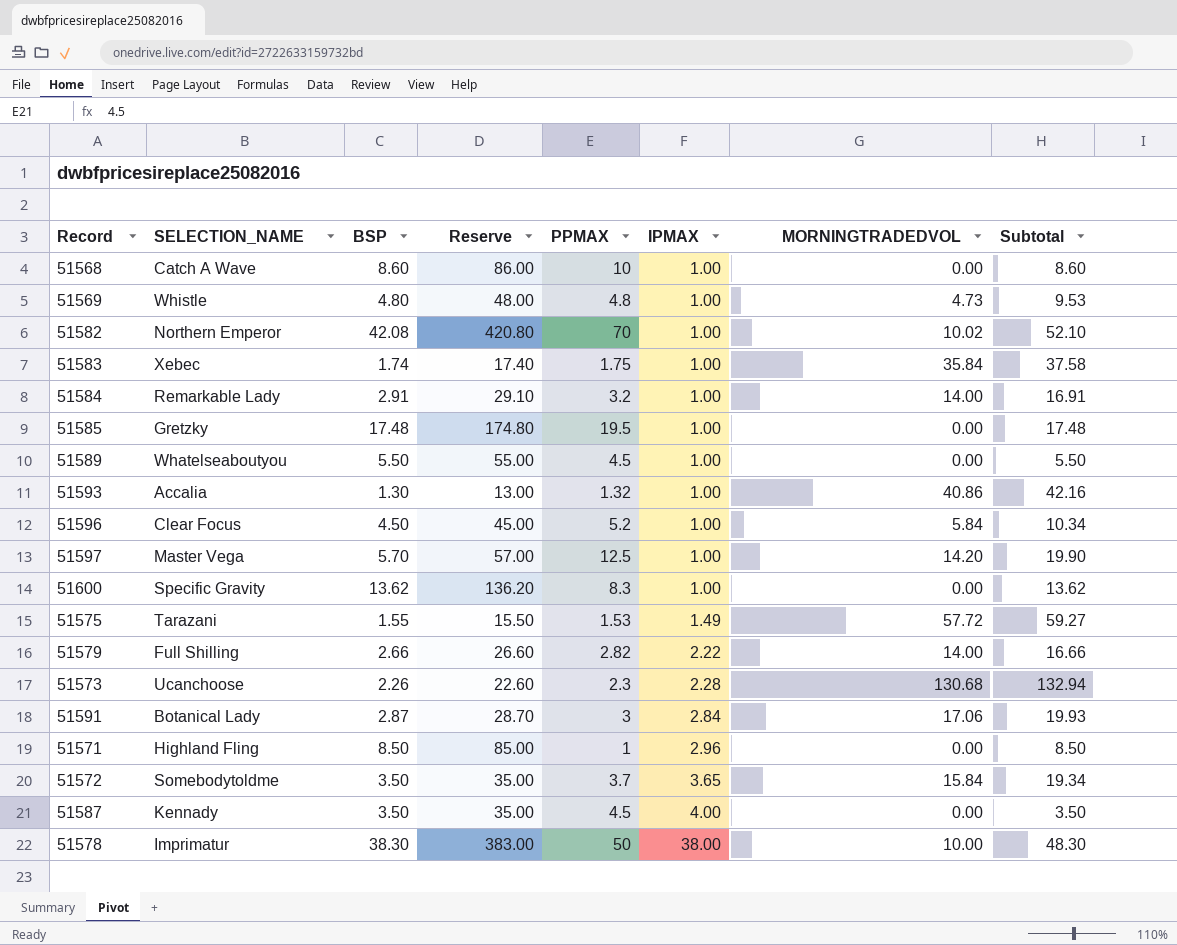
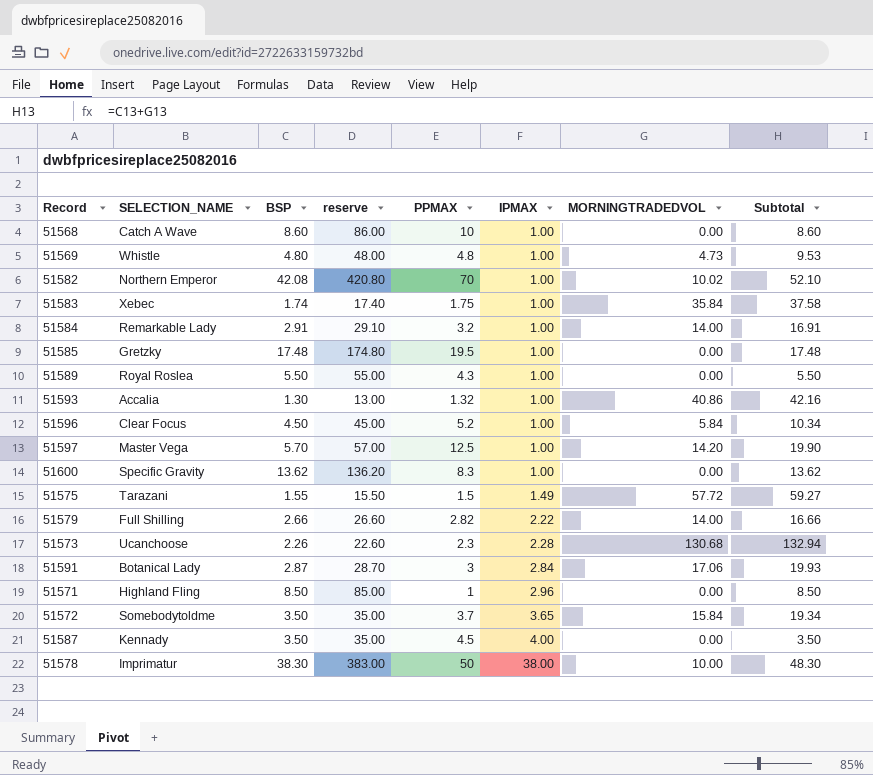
column name: Reserve -> reserve
51589 | SELECTION_NAME: Whatelseaboutyou -> Royal Roslea
51589 | PPMAX: 4.5 -> 4.3
51575 | PPMAX: 1.53 -> 1.5

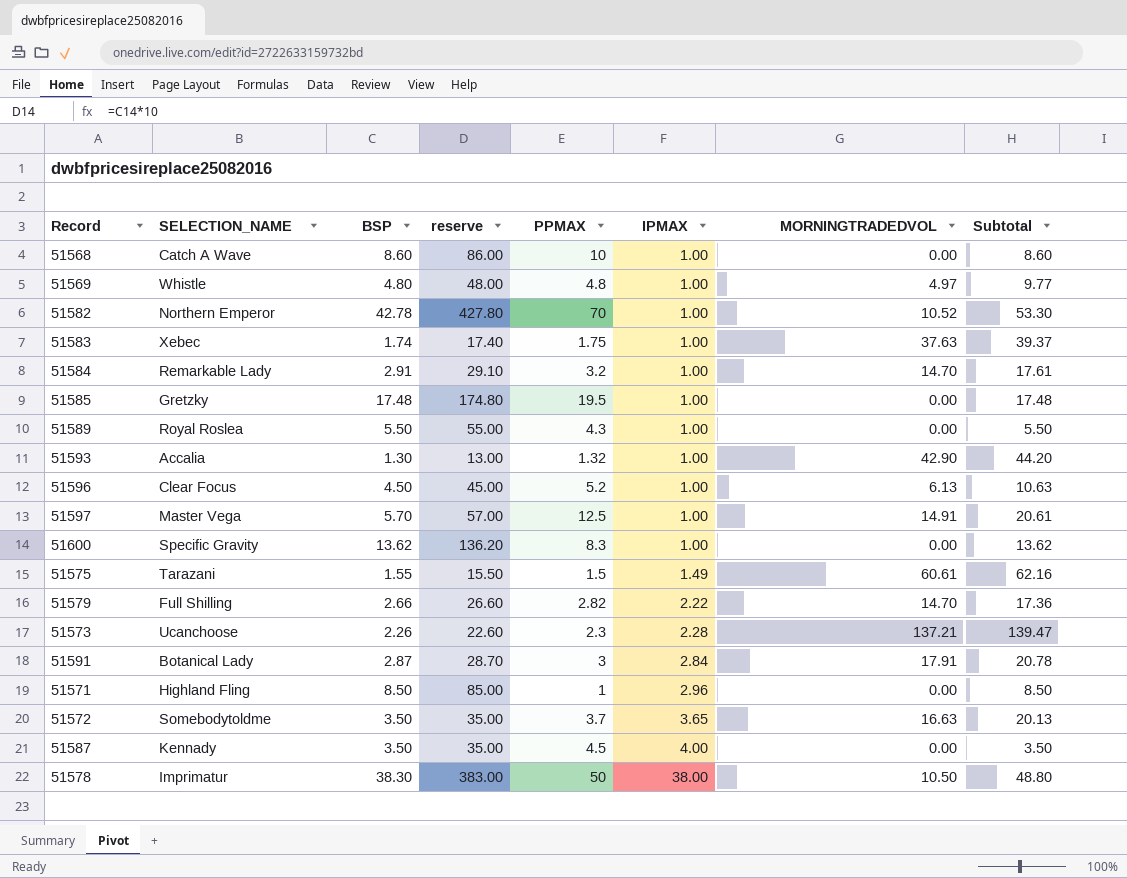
51569 | MORNINGTRADEDVOL: 4.73 -> 4.97
51569 | Subtotal: 9.53 -> 9.77
51582 | BSP: 42.08 -> 42.78
51582 | reserve: 420.80 -> 427.80
51582 | MORNINGTRADEDVOL: 10.02 -> 10.52
51582 | Subtotal: 52.10 -> 53.30
51583 | MORNINGTRADEDVOL: 35.84 -> 37.63
51583 | Subtotal: 37.58 -> 39.37
51584 | MORNINGTRADEDVOL: 14.00 -> 14.70
51584 | Subtotal: 16.91 -> 17.61
51593 | MORNINGTRADEDVOL: 40.86 -> 42.90
51593 | Subtotal: 42.16 -> 44.20
51596 | MORNINGTRADEDVOL: 5.84 -> 6.13
51596 | Subtotal: 10.34 -> 10.63
51597 | MORNINGTRADEDVOL: 14.20 -> 14.91
51597 | Subtotal: 19.90 -> 20.61
51575 | MORNINGTRADEDVOL: 57.72 -> 60.61
51575 | Subtotal: 59.27 -> 62.16
51579 | MORNINGTRADEDVOL: 14.00 -> 14.70
51579 | Subtotal: 16.66 -> 17.36
51573 | MORNINGTRADEDVOL: 130.68 -> 137.21
51573 | Subtotal: 132.94 -> 139.47
51591 | MORNINGTRADEDVOL: 17.06 -> 17.91
51591 | Subtotal: 19.93 -> 20.78
51572 | MORNINGTRADEDVOL: 15.84 -> 16.63
51572 | Subtotal: 19.34 -> 20.13
51578 | MORNINGTRADEDVOL: 10.00 -> 10.50
51578 | Subtotal: 48.30 -> 48.80

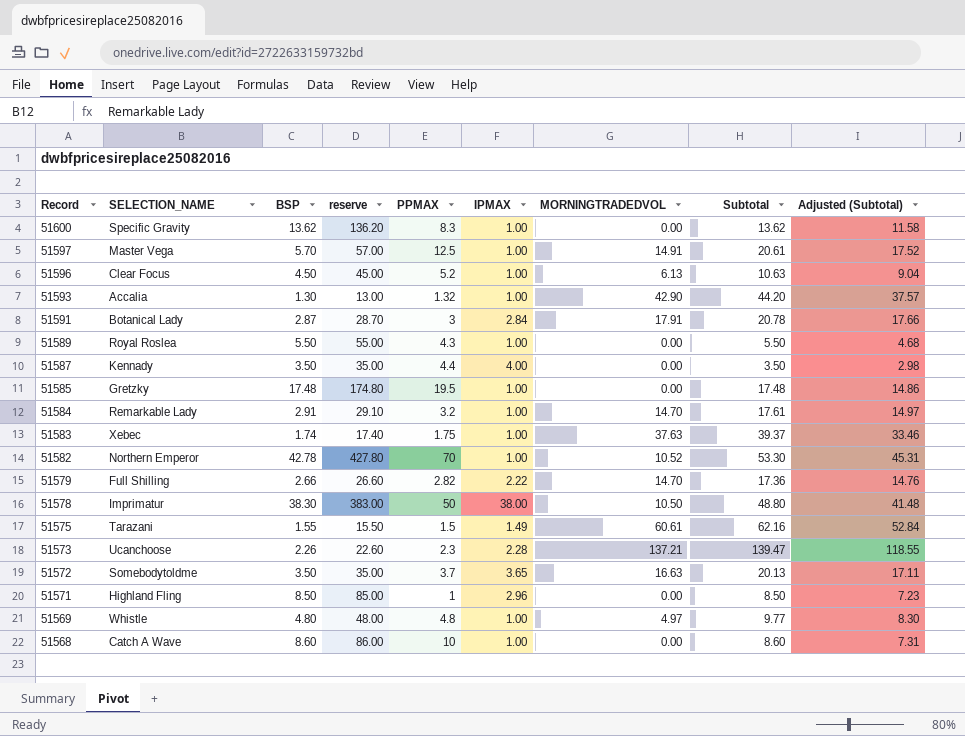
row order: IPMAX ascending -> Record descending
column Adjusted (Subtotal) | formula: none -> [Subtotal] * 0.85
51587 | PPMAX: 4.5 -> 4.4

